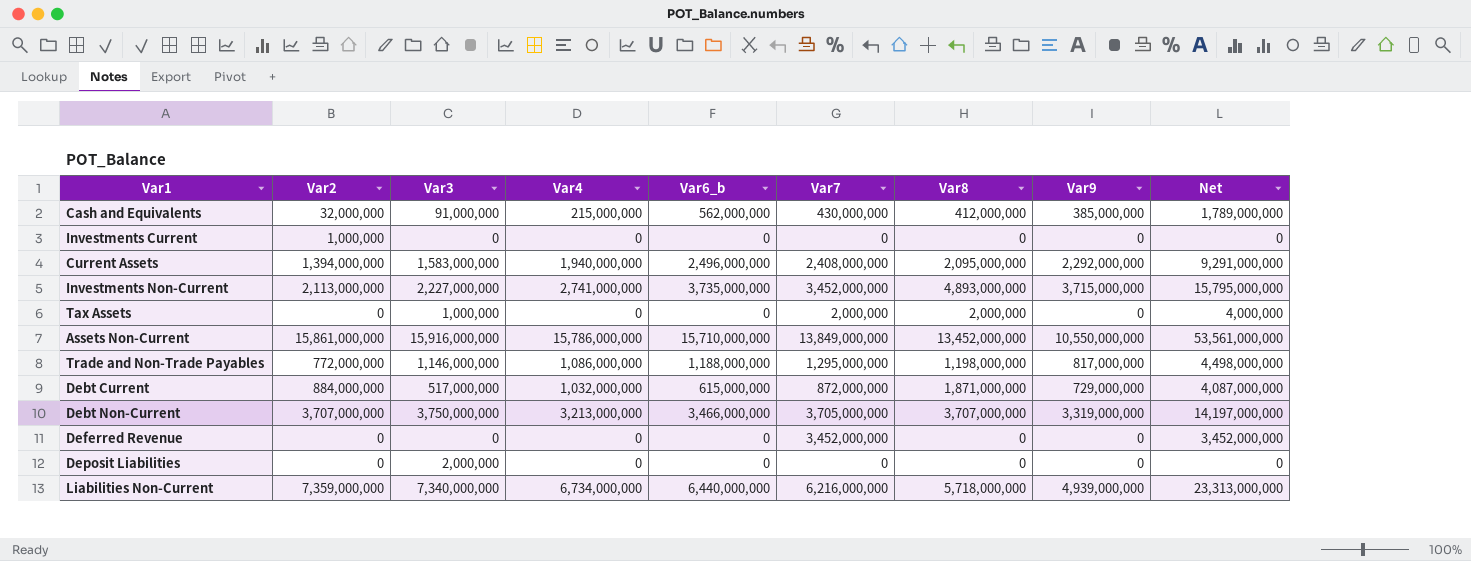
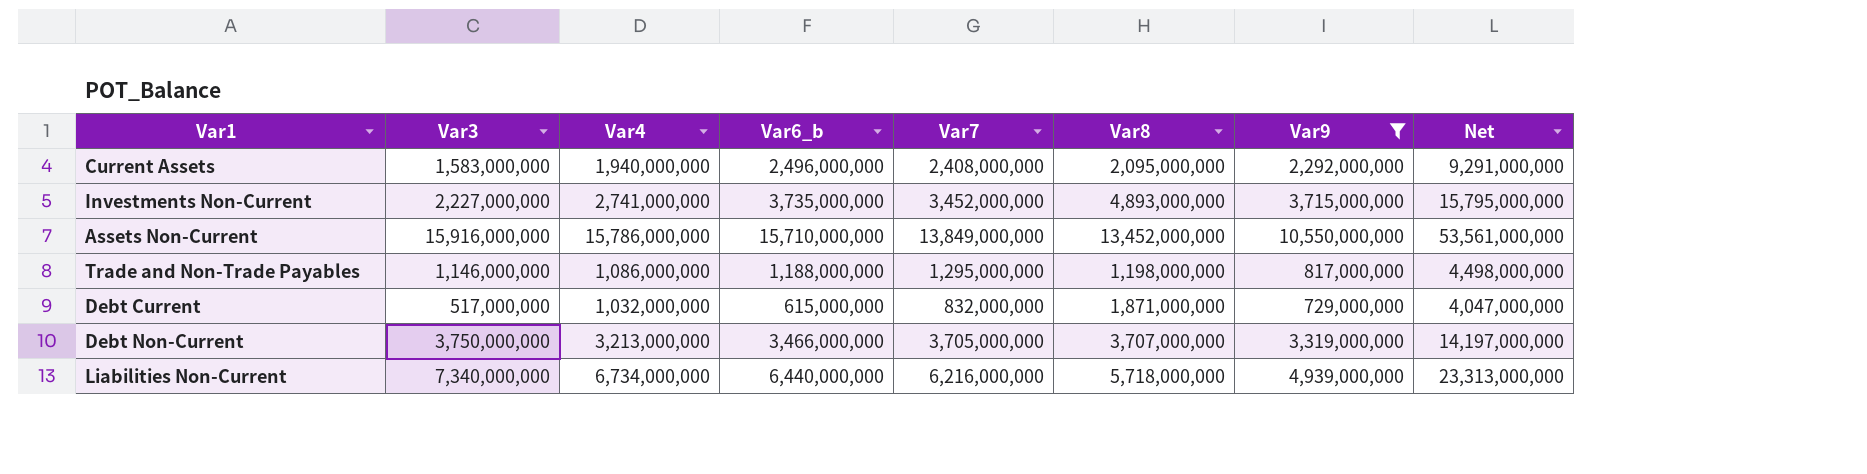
filter: none -> Var9 >= 729,000,000
column Var2 | position: 2 -> none
Debt Current | Var7: 872,000,000 -> 832,000,000
Debt Current | Net: 4,087,000,000 -> 4,047,000,000

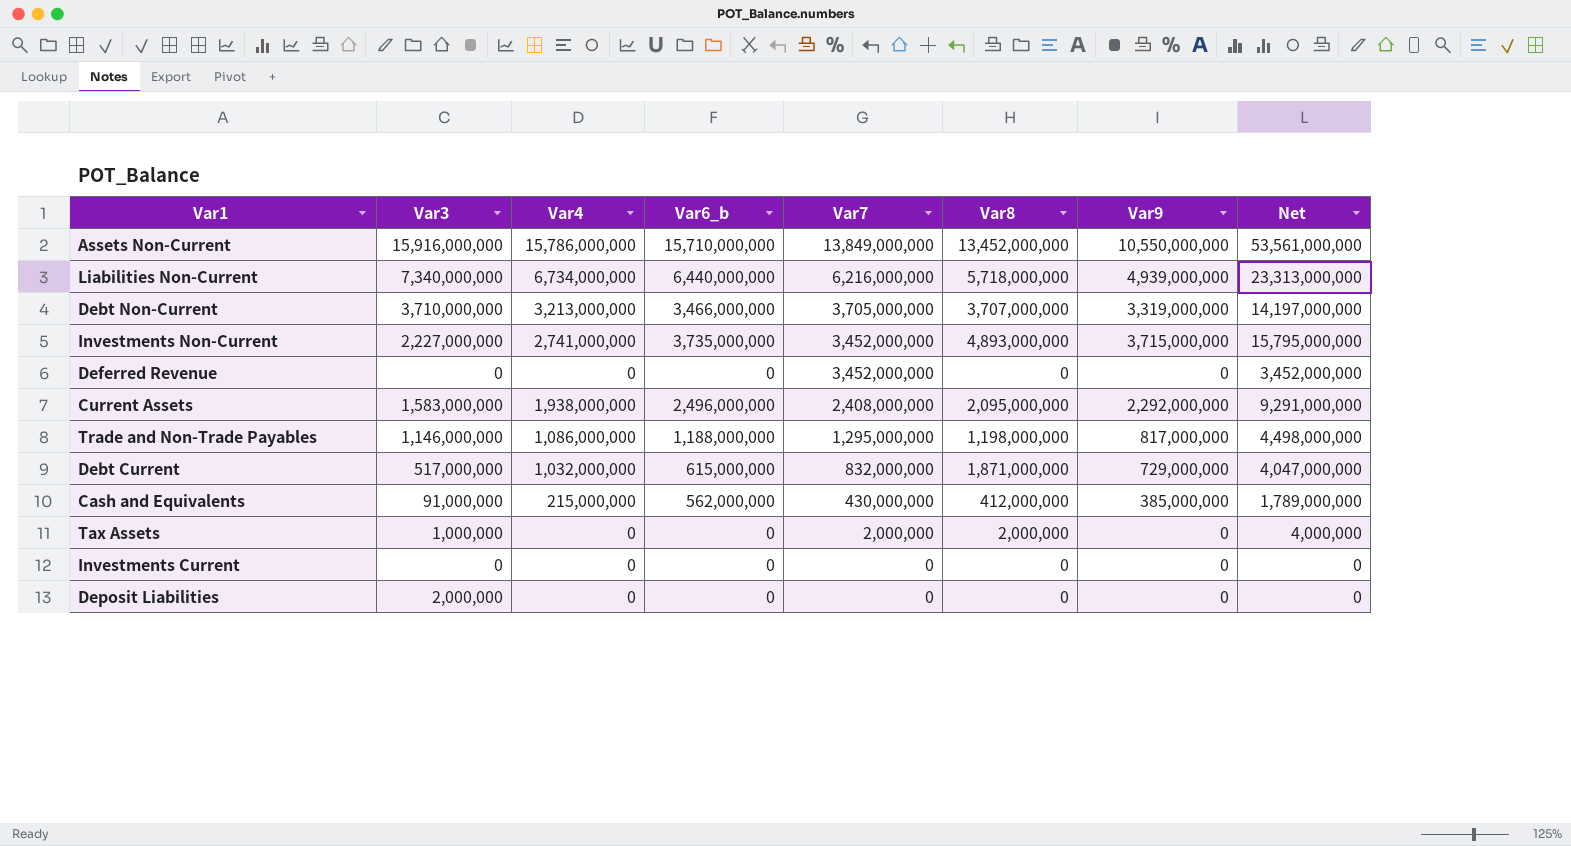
filter: Var9 >= 729,000,000 -> none
row order: none -> Var7 descending
Debt Non-Current | Var3: 3,750,000,000 -> 3,710,000,000
Current Assets | Var4: 1,940,000,000 -> 1,938,000,000

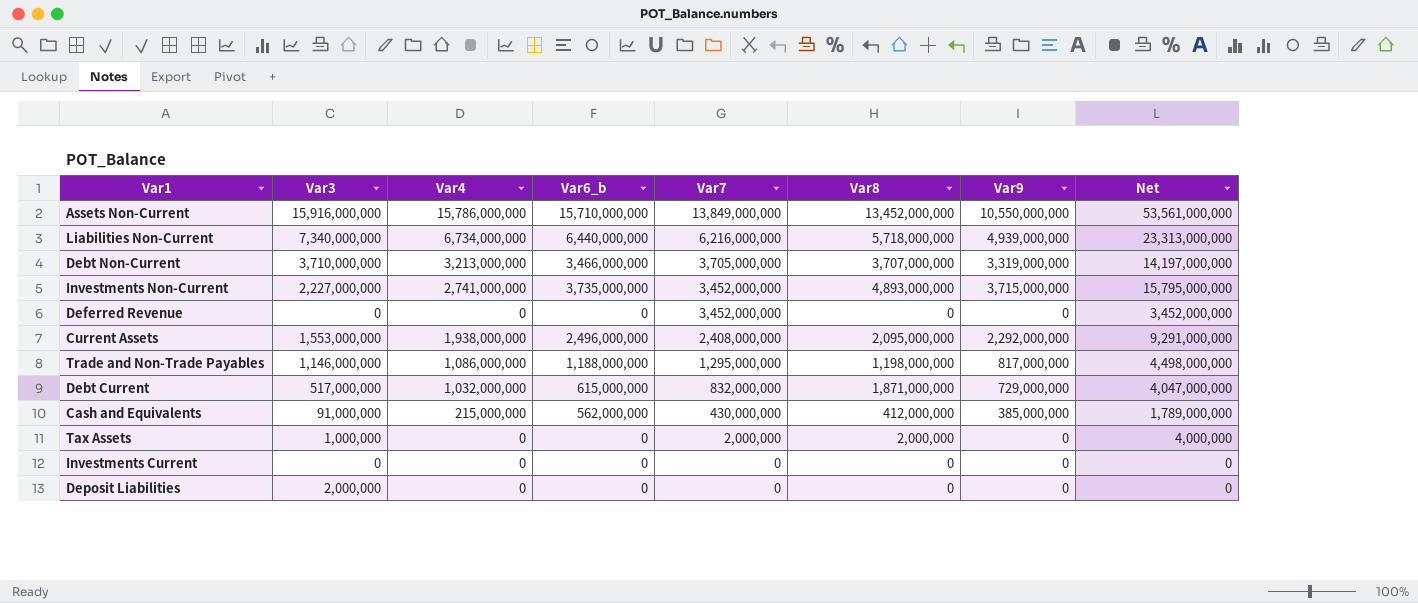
Current Assets | Var3: 1,583,000,000 -> 1,553,000,000

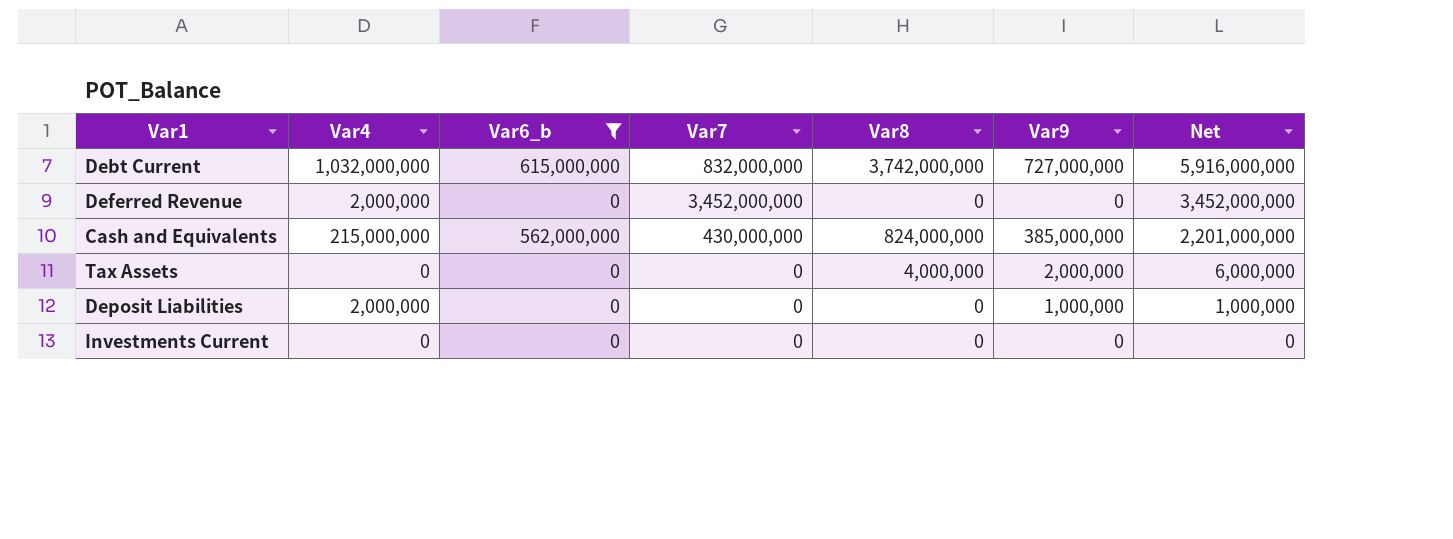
filter: none -> Var6_b <= 615,000,000
row order: Var7 descending -> Net descending
column Var3 | position: 2 -> none
Debt Current | Var8: 1,871,000,000 -> 3,742,000,000
Debt Current | Var9: 729,000,000 -> 727,000,000
Debt Current | Net: 4,047,000,000 -> 5,916,000,000
Deferred Revenue | Var4: 0 -> 2,000,000
Cash and Equivalents | Var8: 412,000,000 -> 824,000,000
Cash and Equivalents | Net: 1,789,000,000 -> 2,201,000,000
Tax Assets | Var7: 2,000,000 -> 0
Tax Assets | Var8: 2,000,000 -> 4,000,000
Tax Assets | Var9: 0 -> 2,000,000
Tax Assets | Net: 4,000,000 -> 6,000,000
Deposit Liabilities | Var4: 0 -> 2,000,000
Deposit Liabilities | Var9: 0 -> 1,000,000
Deposit Liabilities | Net: 0 -> 1,000,000

